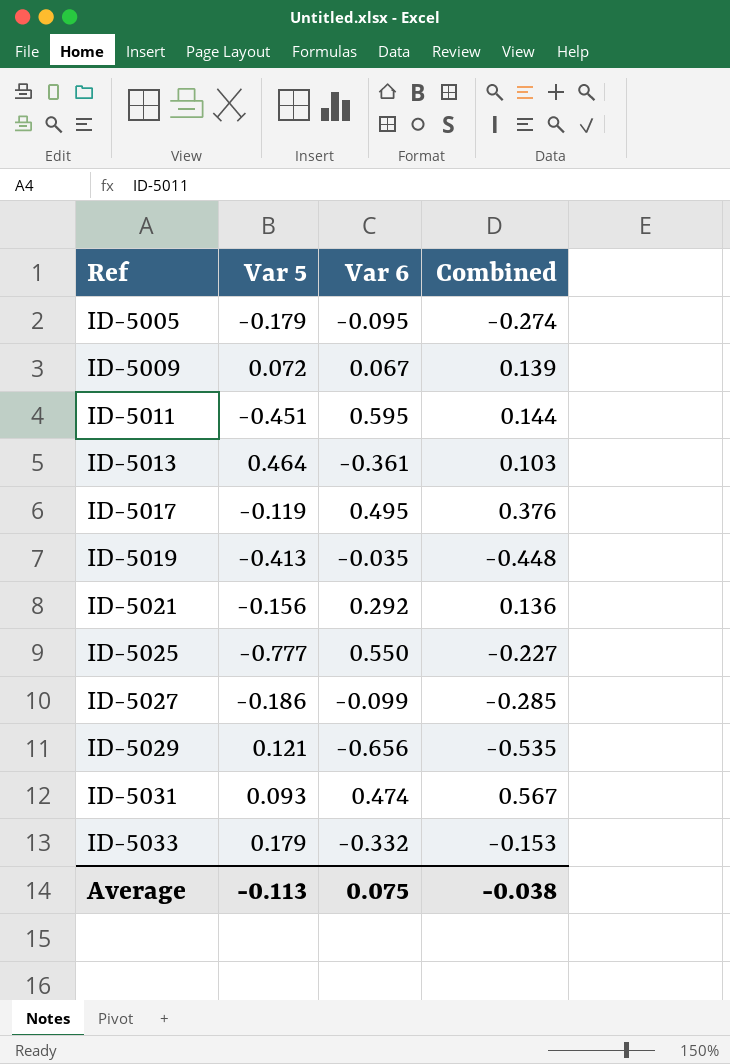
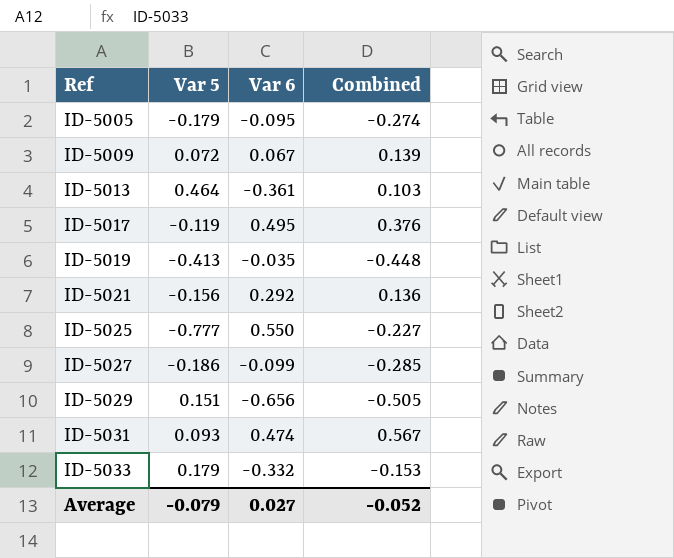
row ID-5011: -0.451 | 0.595 | 0.144 -> none
ID-5029 | Var 5: 0.121 -> 0.151
ID-5029 | Combined: -0.535 -> -0.505
Average | Var 5: -0.113 -> -0.079
Average | Var 6: 0.075 -> 0.027
Average | Combined: -0.038 -> -0.052

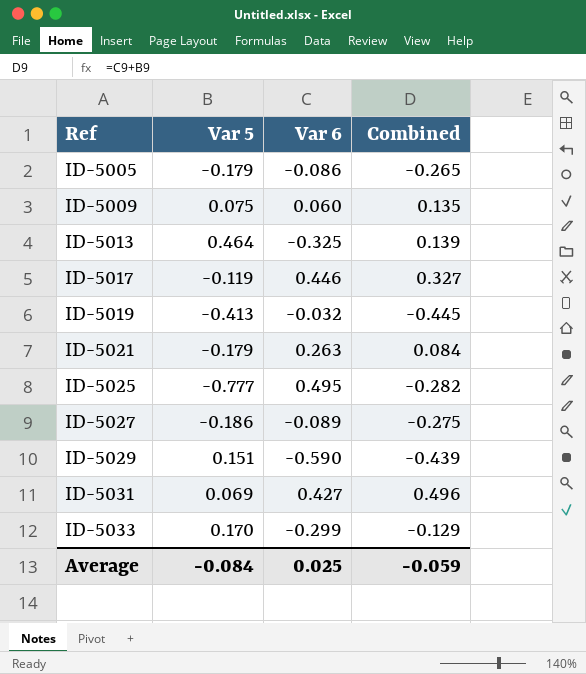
ID-5005 | Var 6: -0.095 -> -0.086
ID-5005 | Combined: -0.274 -> -0.265
ID-5009 | Var 5: 0.072 -> 0.075
ID-5009 | Var 6: 0.067 -> 0.060
ID-5009 | Combined: 0.139 -> 0.135
ID-5013 | Var 6: -0.361 -> -0.325
ID-5013 | Combined: 0.103 -> 0.139
ID-5017 | Var 6: 0.495 -> 0.446
ID-5017 | Combined: 0.376 -> 0.327
ID-5019 | Var 6: -0.035 -> -0.032
ID-5019 | Combined: -0.448 -> -0.445
ID-5021 | Var 5: -0.156 -> -0.179
ID-5021 | Var 6: 0.292 -> 0.263
ID-5021 | Combined: 0.136 -> 0.084
ID-5025 | Var 6: 0.550 -> 0.495
ID-5025 | Combined: -0.227 -> -0.282
ID-5027 | Var 6: -0.099 -> -0.089
ID-5027 | Combined: -0.285 -> -0.275
ID-5029 | Var 6: -0.656 -> -0.590
ID-5029 | Combined: -0.505 -> -0.439
ID-5031 | Var 5: 0.093 -> 0.069
ID-5031 | Var 6: 0.474 -> 0.427
ID-5031 | Combined: 0.567 -> 0.496
ID-5033 | Var 5: 0.179 -> 0.170
ID-5033 | Var 6: -0.332 -> -0.299
ID-5033 | Combined: -0.153 -> -0.129
Average | Var 5: -0.079 -> -0.084
Average | Var 6: 0.027 -> 0.025
Average | Combined: -0.052 -> -0.059

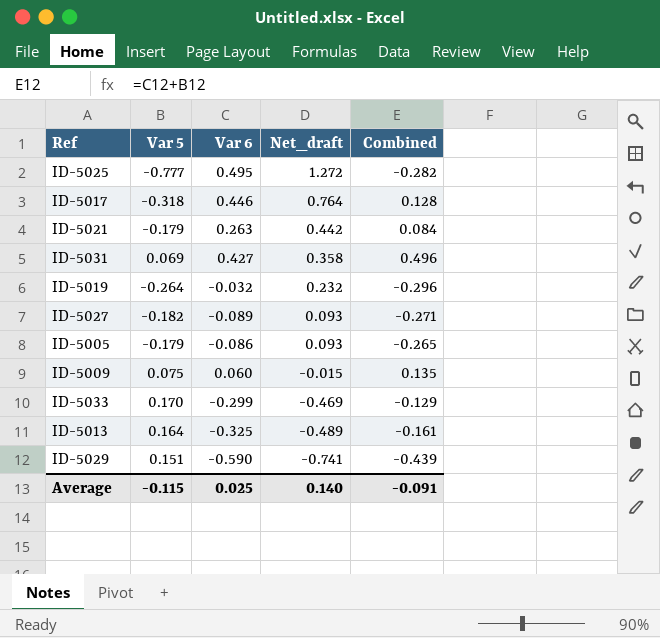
row order: Ref ascending -> Net_draft descending
column Net_draft | formula: none -> [Var 6] - [Var 5]
ID-5017 | Var 5: -0.119 -> -0.318
ID-5017 | Combined: 0.327 -> 0.128
ID-5019 | Var 5: -0.413 -> -0.264
ID-5019 | Combined: -0.445 -> -0.296
ID-5027 | Var 5: -0.186 -> -0.182
ID-5027 | Combined: -0.275 -> -0.271
ID-5013 | Var 5: 0.464 -> 0.164
ID-5013 | Combined: 0.139 -> -0.161
Average | Var 5: -0.084 -> -0.115
Average | Combined: -0.059 -> -0.091

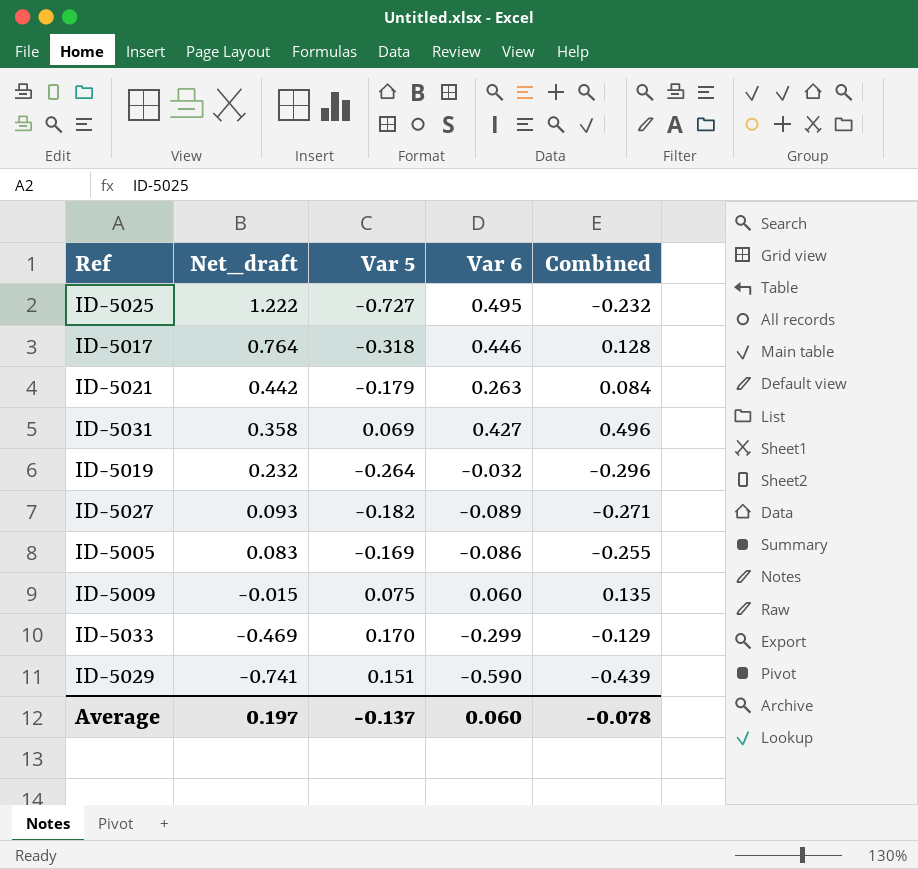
column Net_draft | position: 4 -> 2
row ID-5013: 0.164 | -0.325 | -0.489 | -0.161 -> none
ID-5025 | Net_draft: 1.272 -> 1.222
ID-5025 | Var 5: -0.777 -> -0.727
ID-5025 | Combined: -0.282 -> -0.232
ID-5005 | Net_draft: 0.093 -> 0.083
ID-5005 | Var 5: -0.179 -> -0.169
ID-5005 | Combined: -0.265 -> -0.255
Average | Net_draft: 0.140 -> 0.197
Average | Var 5: -0.115 -> -0.137
Average | Var 6: 0.025 -> 0.060
Average | Combined: -0.091 -> -0.078

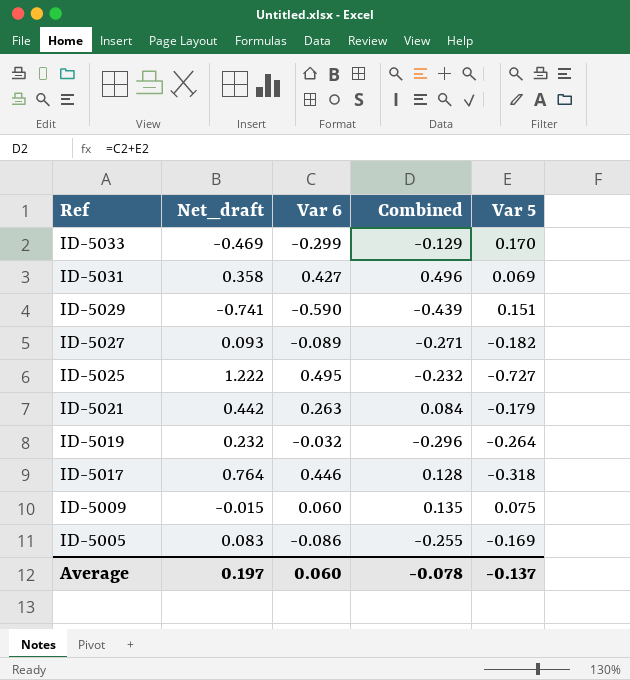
row order: Net_draft descending -> Ref descending
column Var 5 | position: 3 -> 5

